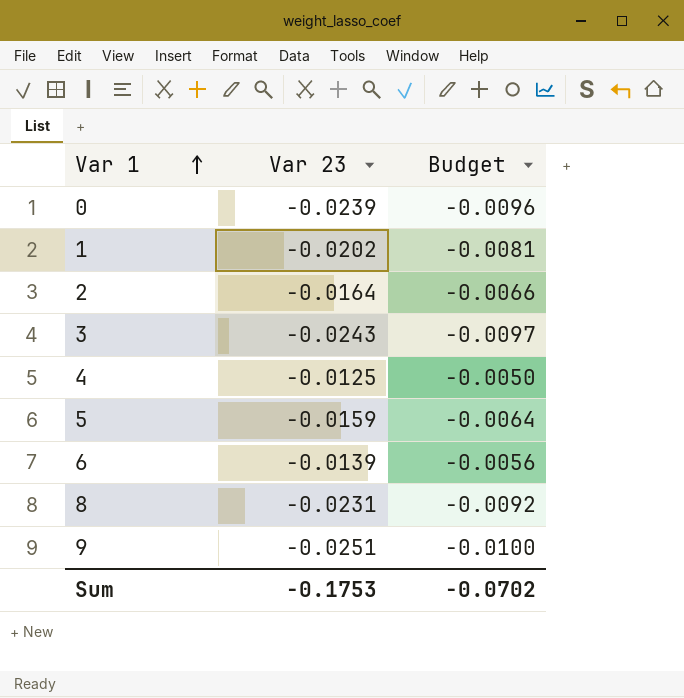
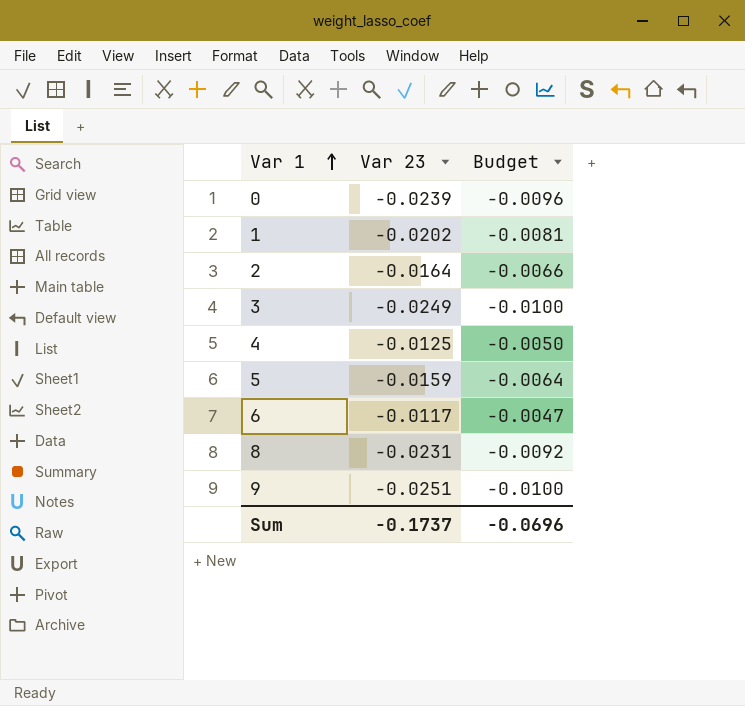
3 | Var 23: -0.0243 -> -0.0249
3 | Budget: -0.0097 -> -0.0100
6 | Var 23: -0.0139 -> -0.0117
6 | Budget: -0.0056 -> -0.0047
Sum | Var 23: -0.1753 -> -0.1737
Sum | Budget: -0.0702 -> -0.0696

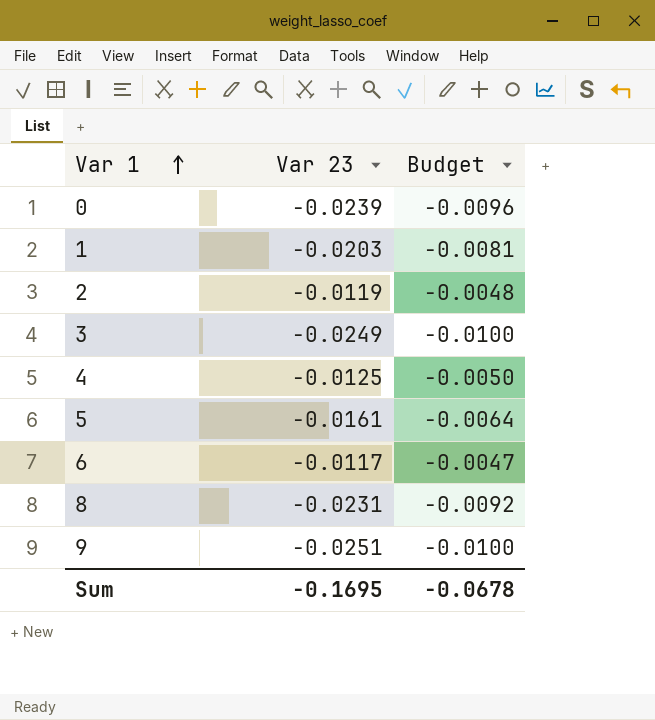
1 | Var 23: -0.0202 -> -0.0203
2 | Var 23: -0.0164 -> -0.0119
2 | Budget: -0.0066 -> -0.0048
5 | Var 23: -0.0159 -> -0.0161
Sum | Var 23: -0.1737 -> -0.1695
Sum | Budget: -0.0696 -> -0.0678

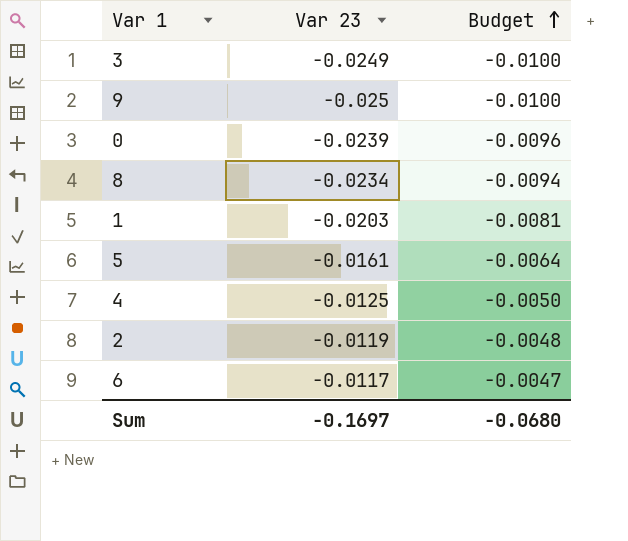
row order: Var 1 ascending -> Budget ascending
9 | Var 23: -0.0251 -> -0.025
8 | Var 23: -0.0231 -> -0.0234
8 | Budget: -0.0092 -> -0.0094
Sum | Var 23: -0.1695 -> -0.1697
Sum | Budget: -0.0678 -> -0.0680

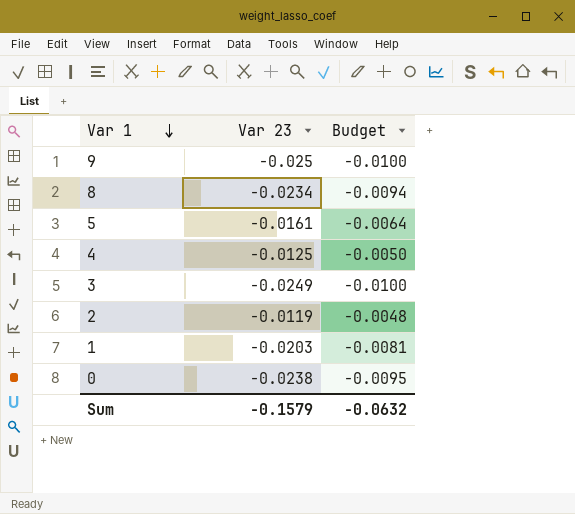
row order: Budget ascending -> Var 1 descending
row 6: -0.0117 | -0.0047 -> none
0 | Var 23: -0.0239 -> -0.0238
0 | Budget: -0.0096 -> -0.0095
Sum | Var 23: -0.1697 -> -0.1579
Sum | Budget: -0.0680 -> -0.0632

